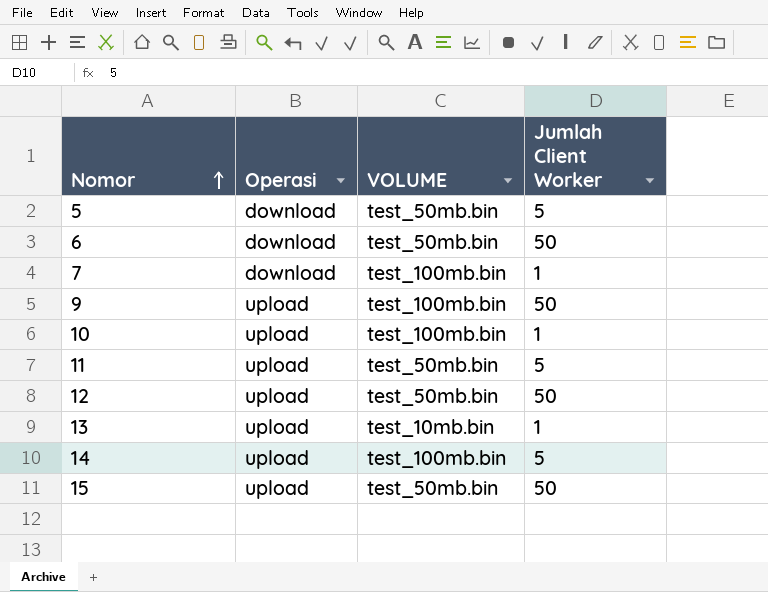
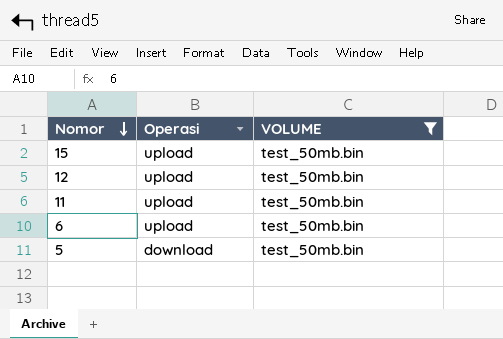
filter: none -> VOLUME = test_50mb.bin
row order: Nomor ascending -> Nomor descending
column Jumlah Client Worker | position: 4 -> none
6 | Operasi: download -> upload

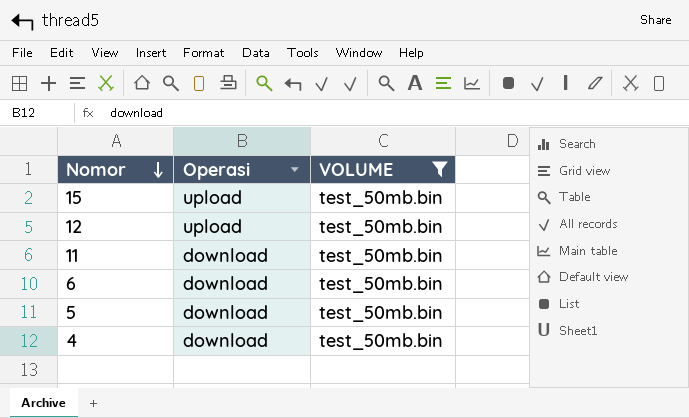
11 | Operasi: upload -> download
6 | Operasi: upload -> download
row 4: none -> download | test_50mb.bin

